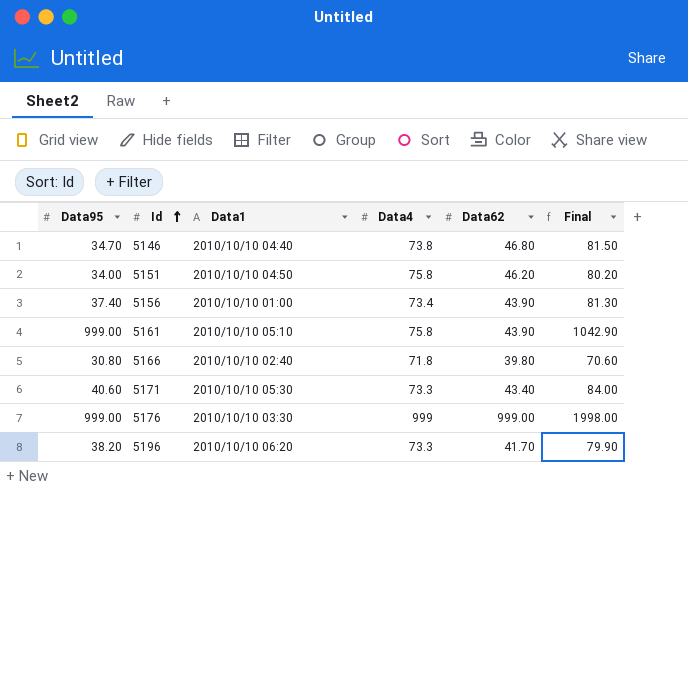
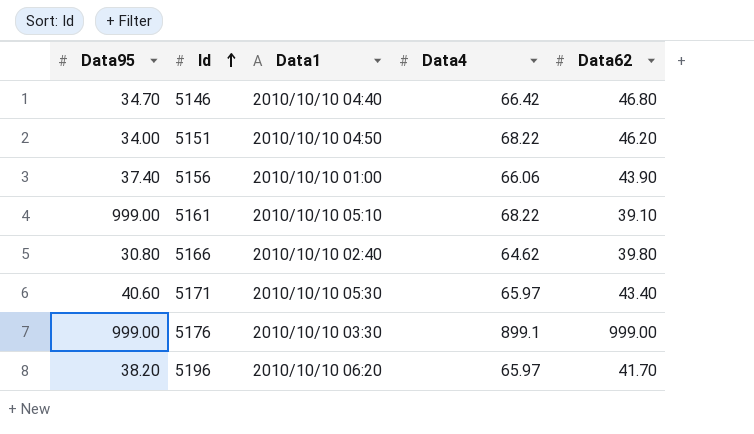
column Final | formula: [Data95] + [Data62] -> none
5146 | Data4: 73.8 -> 66.42
5151 | Data4: 75.8 -> 68.22
5156 | Data4: 73.4 -> 66.06
5161 | Data4: 75.8 -> 68.22
5161 | Data62: 43.90 -> 39.10
5166 | Data4: 71.8 -> 64.62
5171 | Data4: 73.3 -> 65.97
5176 | Data4: 999 -> 899.1
5196 | Data4: 73.3 -> 65.97

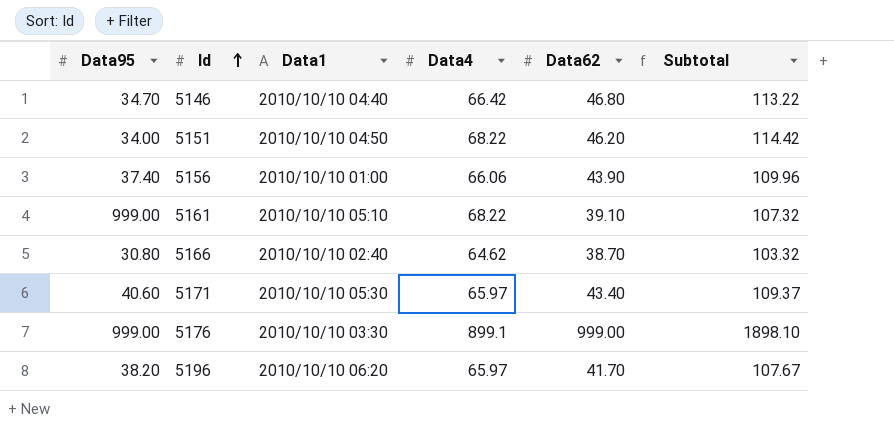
column Subtotal | formula: none -> [Data4] + [Data62]
5166 | Data62: 39.80 -> 38.70

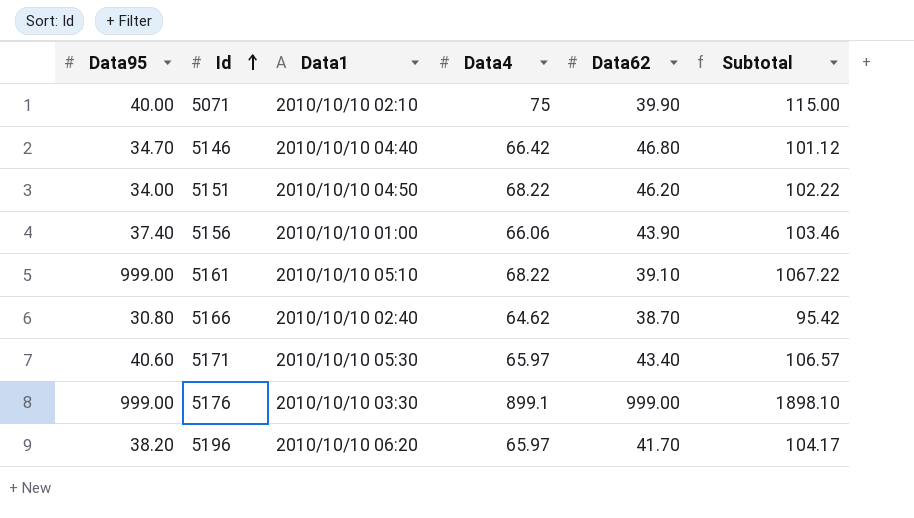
column Subtotal | formula: [Data4] + [Data62] -> [Data95] + [Data4]
row 5071: none -> 40.00 | 2010/10/10 02:10 | 75 | 39.90 | 115.00

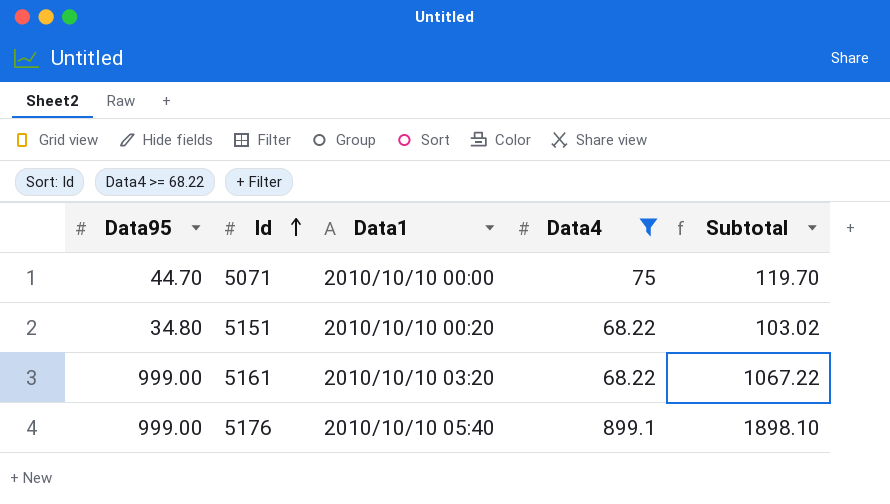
filter: none -> Data4 >= 68.22
column Data62 | position: 5 -> none
5071 | Data95: 40.00 -> 44.70
5071 | Data1: 2010/10/10 02:10 -> 2010/10/10 00:00
5071 | Subtotal: 115.00 -> 119.70
5151 | Data95: 34.00 -> 34.80
5151 | Data1: 2010/10/10 04:50 -> 2010/10/10 00:20
5151 | Subtotal: 102.22 -> 103.02
5161 | Data1: 2010/10/10 05:10 -> 2010/10/10 03:20
5176 | Data1: 2010/10/10 03:30 -> 2010/10/10 05:40

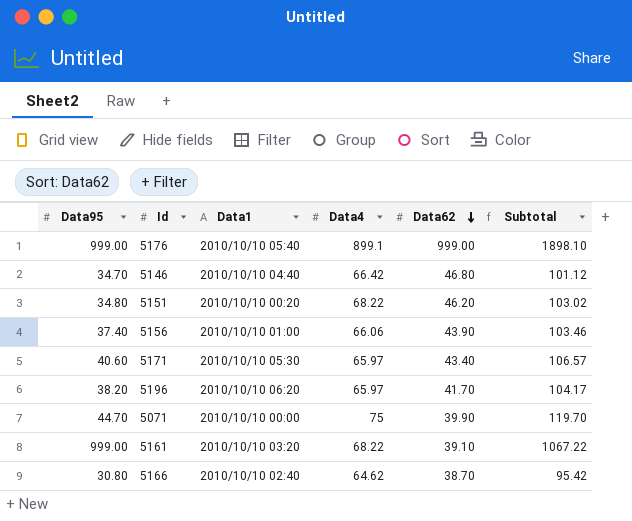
filter: Data4 >= 68.22 -> none
row order: Id ascending -> Data62 descending
column Data62 | position: none -> 5

